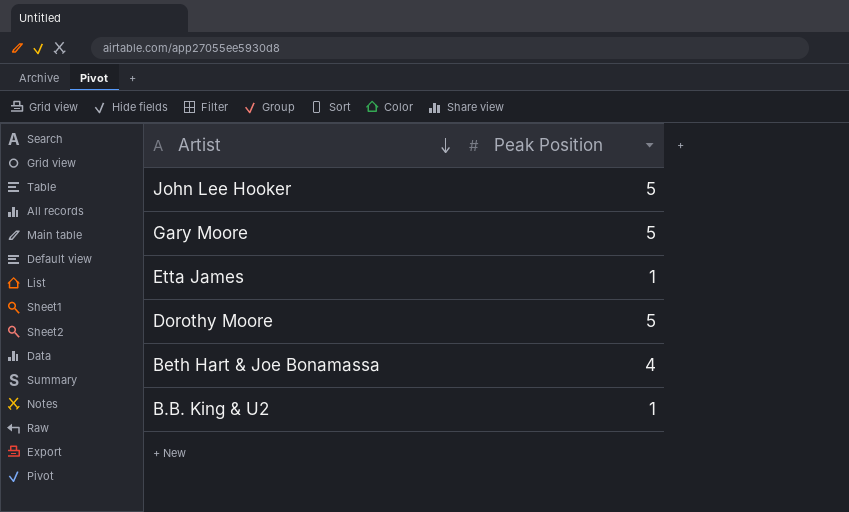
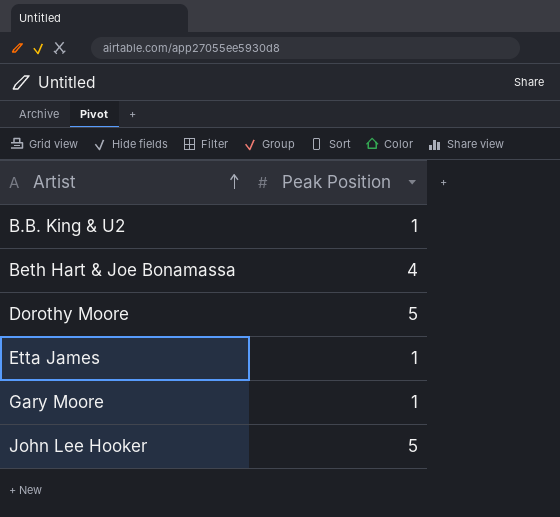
row order: Artist descending -> Artist ascending
Gary Moore | Peak Position: 5 -> 1

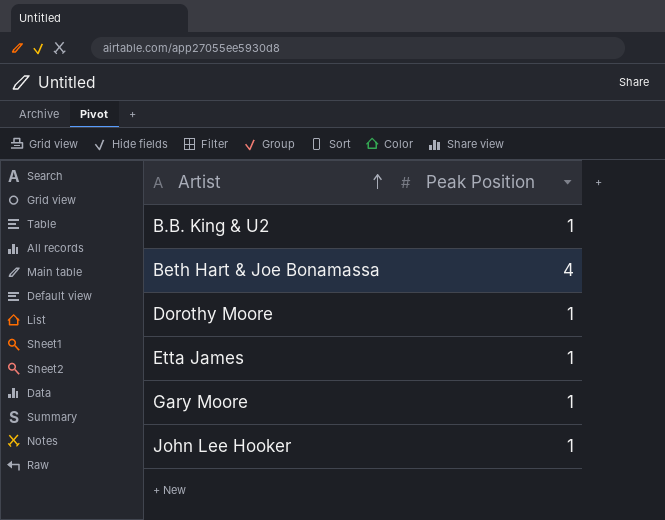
Dorothy Moore | Peak Position: 5 -> 1
John Lee Hooker | Peak Position: 5 -> 1

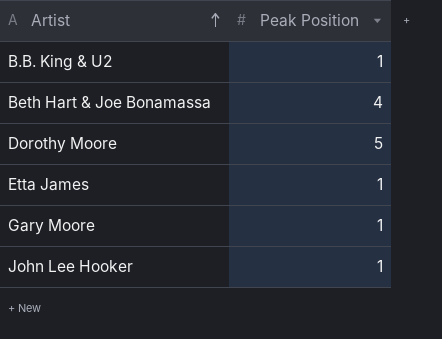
Dorothy Moore | Peak Position: 1 -> 5

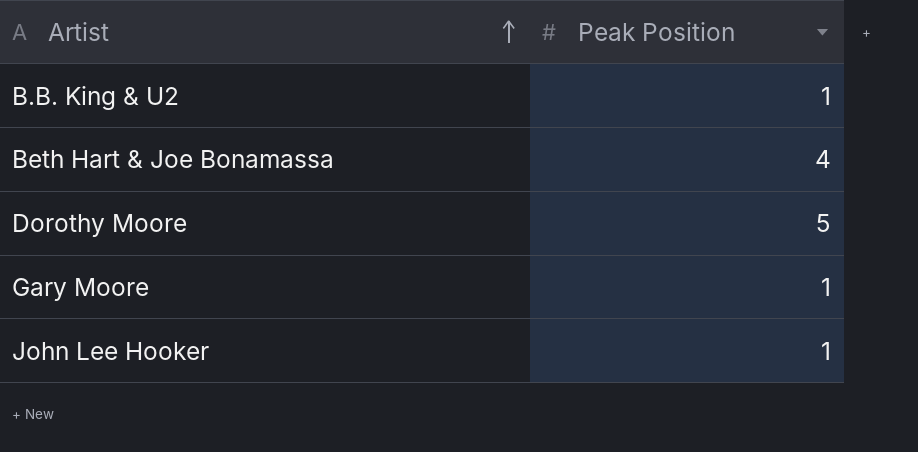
row Etta James: 1 -> none

